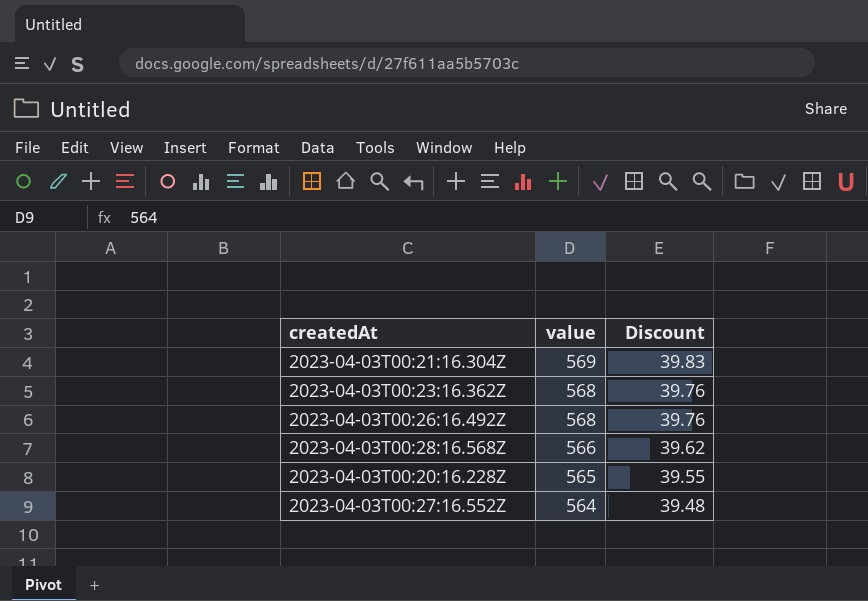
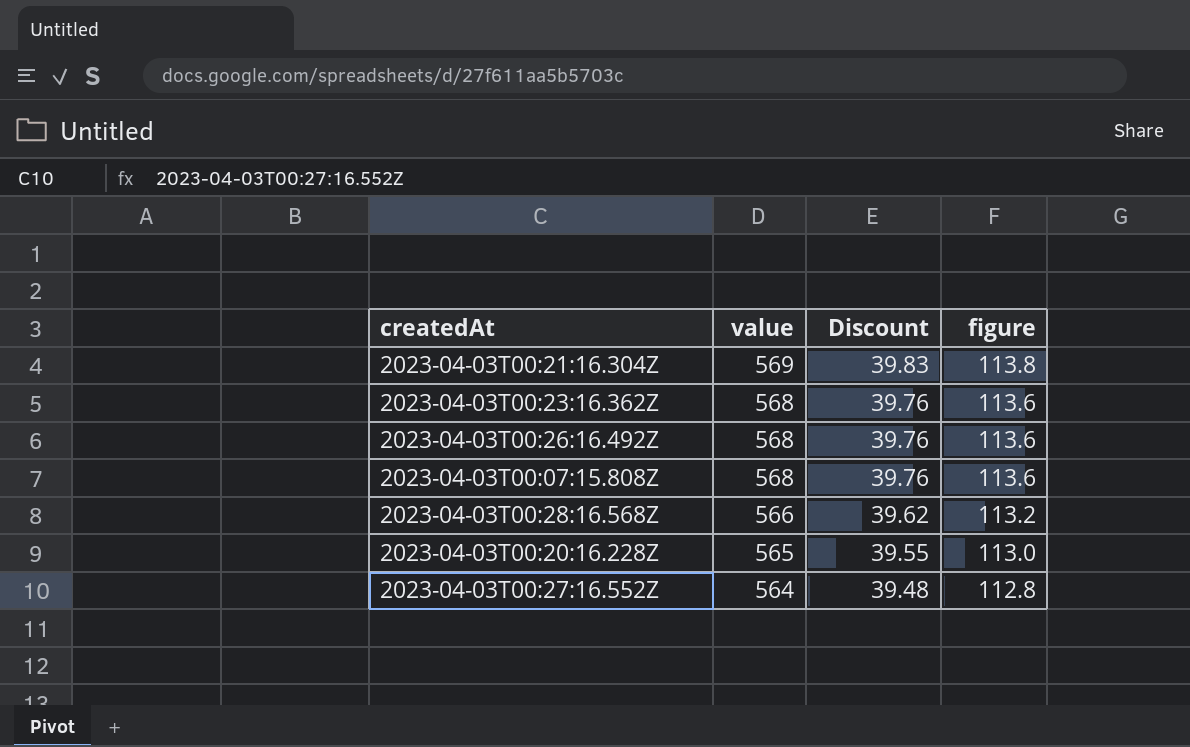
column figure | formula: none -> [value] * 0.2
row 2023-04-03T00:07:15.808Z: none -> 568 | 39.76 | 113.6

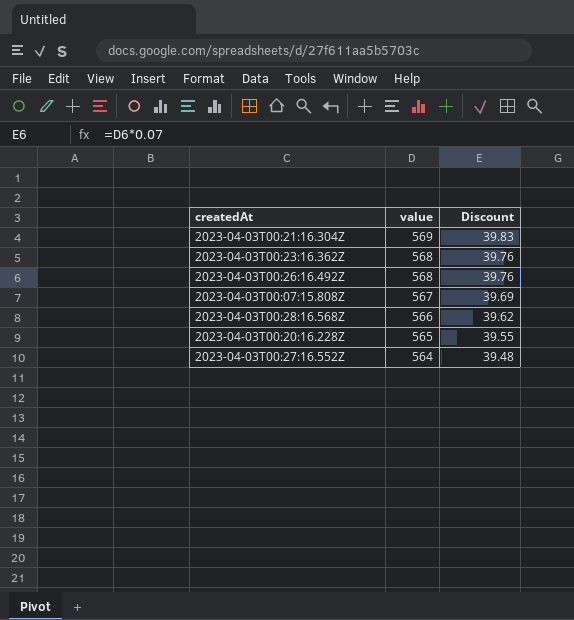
column figure | formula: [value] * 0.2 -> none
2023-04-03T00:07:15.808Z | value: 568 -> 567
2023-04-03T00:07:15.808Z | Discount: 39.76 -> 39.69

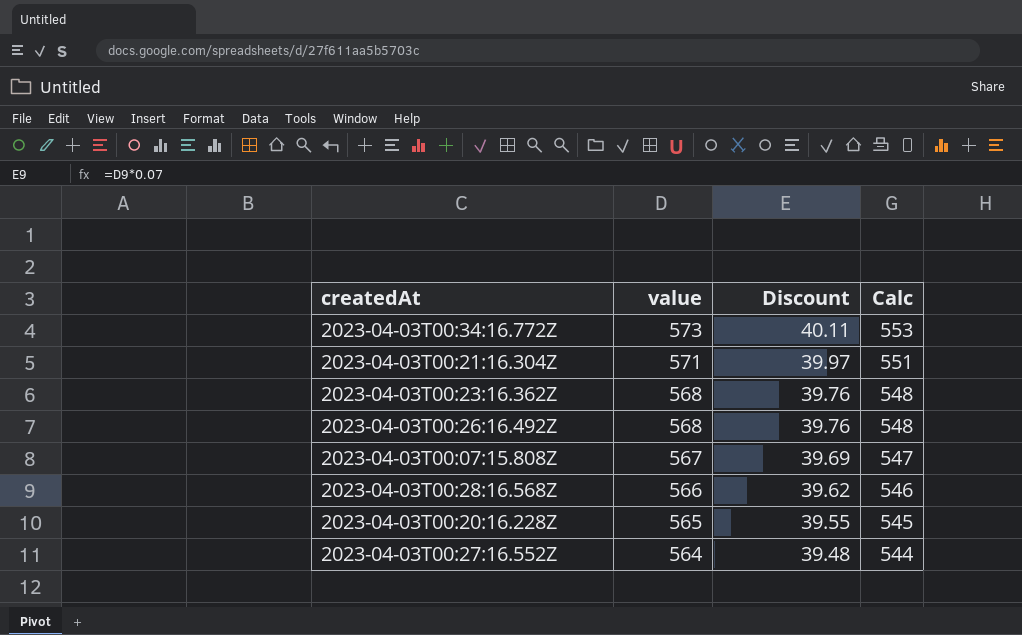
column Calc | formula: none -> [value] - 20
row 2023-04-03T00:34:16.772Z: none -> 573 | 40.11 | 553
2023-04-03T00:21:16.304Z | value: 569 -> 571
2023-04-03T00:21:16.304Z | Discount: 39.83 -> 39.97

